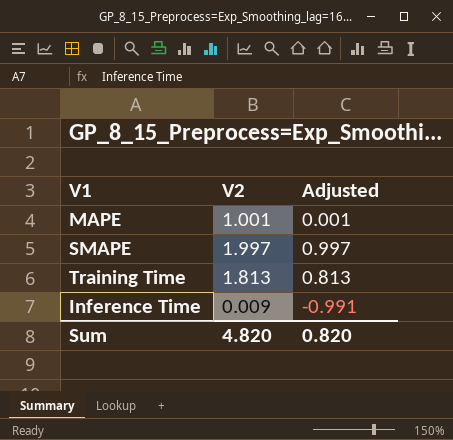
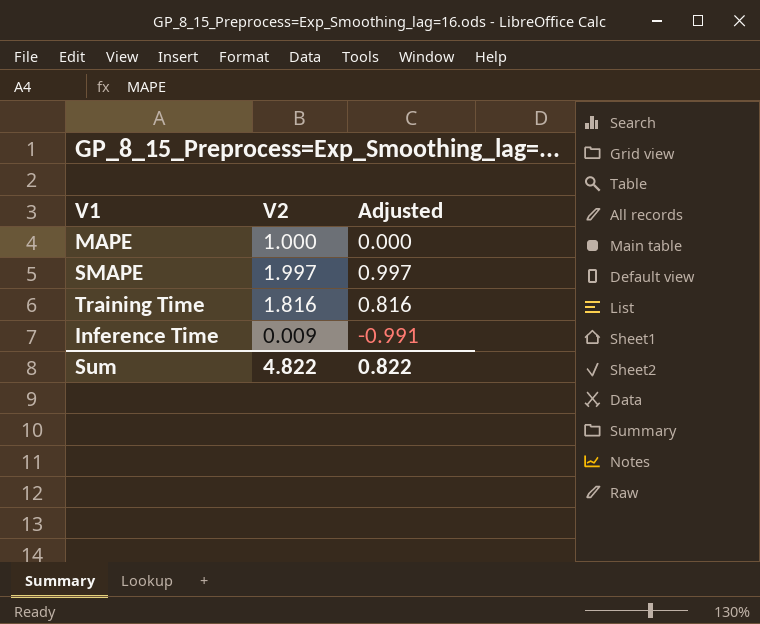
MAPE | V2: 1.001 -> 1.000
MAPE | Adjusted: 0.001 -> 0.000
Training Time | V2: 1.813 -> 1.816
Training Time | Adjusted: 0.813 -> 0.816
Sum | V2: 4.820 -> 4.822
Sum | Adjusted: 0.820 -> 0.822

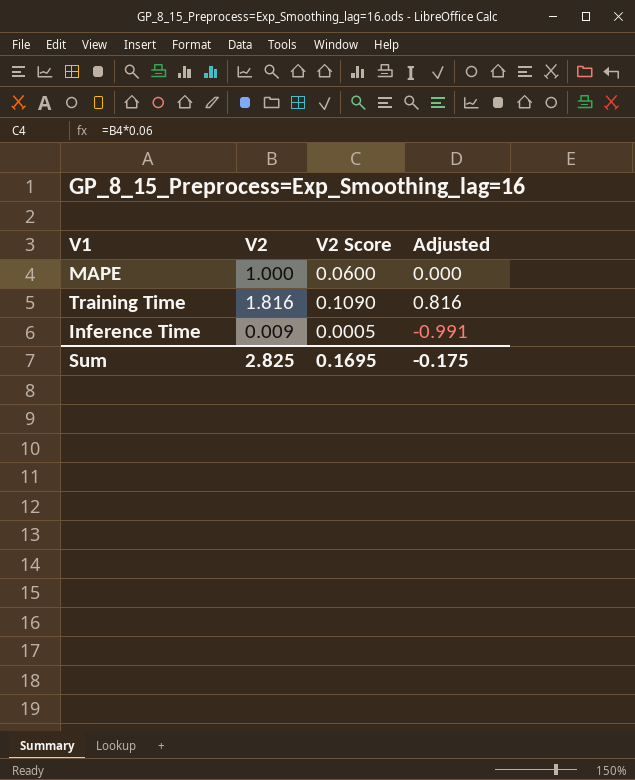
column V2 Score | formula: none -> [V2] * 0.06
row SMAPE: 1.997 | 0.997 -> none
Sum | V2: 4.822 -> 2.825
Sum | Adjusted: 0.822 -> -0.175

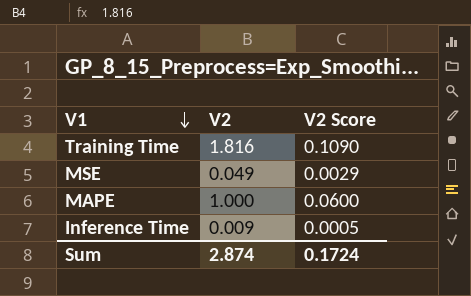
row order: none -> V1 descending
column Adjusted | formula: [V2] - 1 -> none
row MSE: none -> 0.049 | 0.0029
Sum | V2: 2.825 -> 2.874
Sum | V2 Score: 0.1695 -> 0.1724

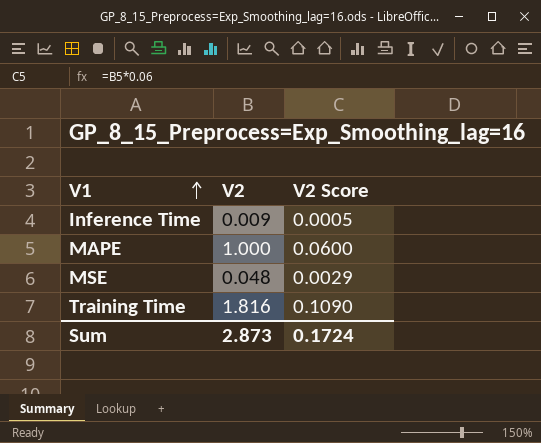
row order: V1 descending -> V1 ascending
MSE | V2: 0.049 -> 0.048
Sum | V2: 2.874 -> 2.873

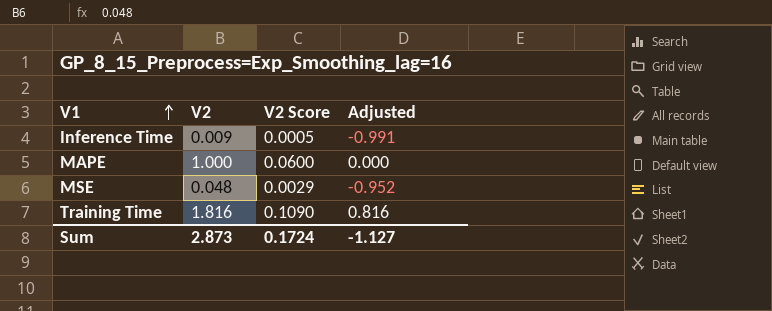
column Adjusted | formula: none -> [V2] - 1

